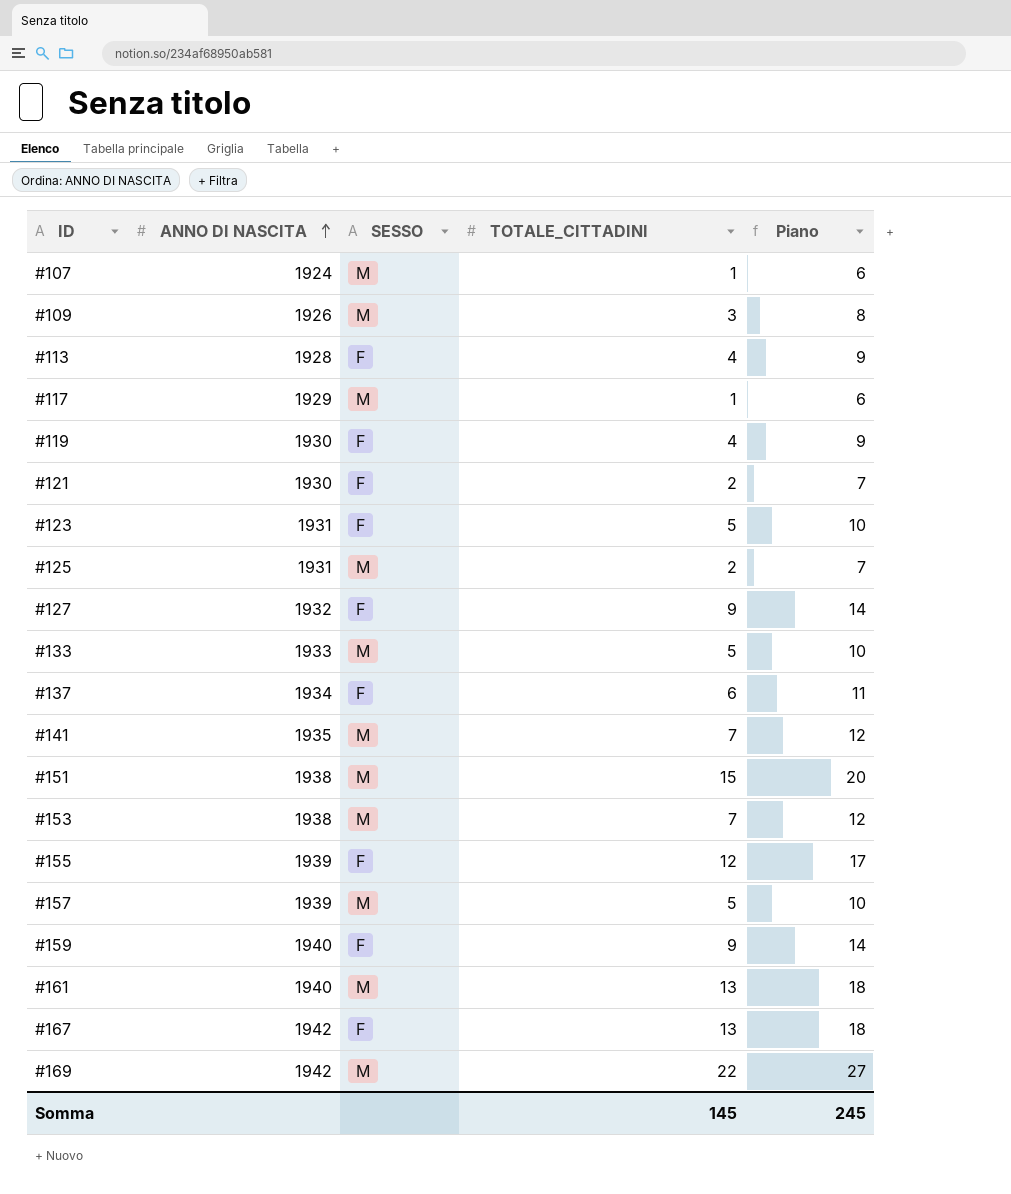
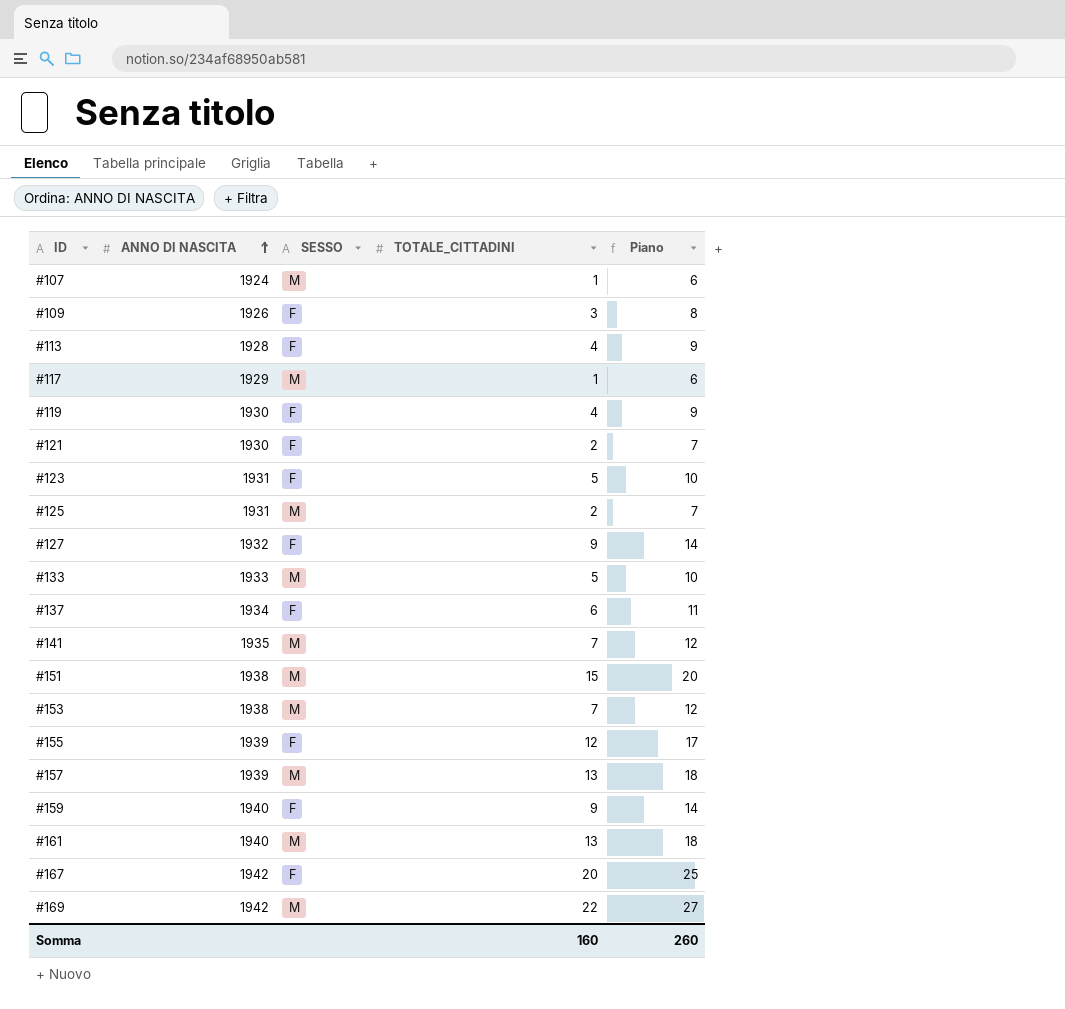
#109 | SESSO: M -> F
#157 | TOTALE_CITTADINI: 5 -> 13
#157 | Piano: 10 -> 18
#167 | TOTALE_CITTADINI: 13 -> 20
#167 | Piano: 18 -> 25
Somma | TOTALE_CITTADINI: 145 -> 160
Somma | Piano: 245 -> 260

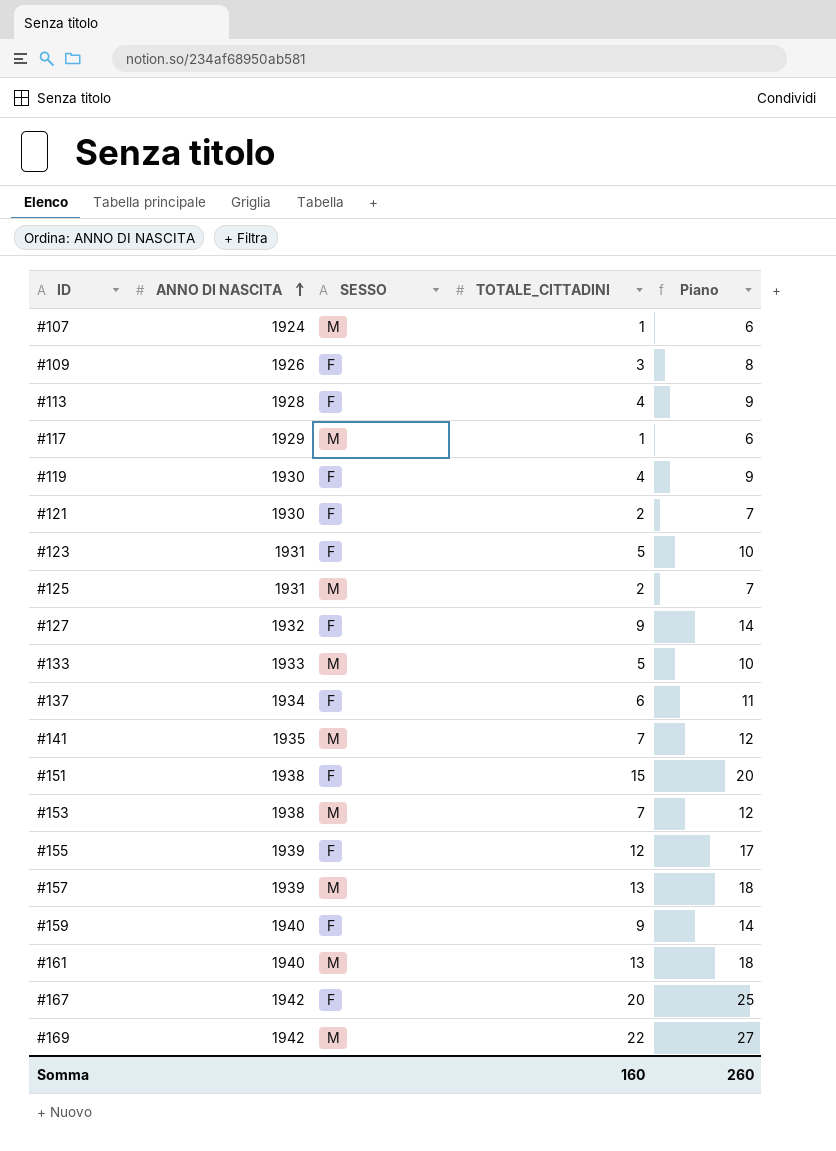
#151 | SESSO: M -> F

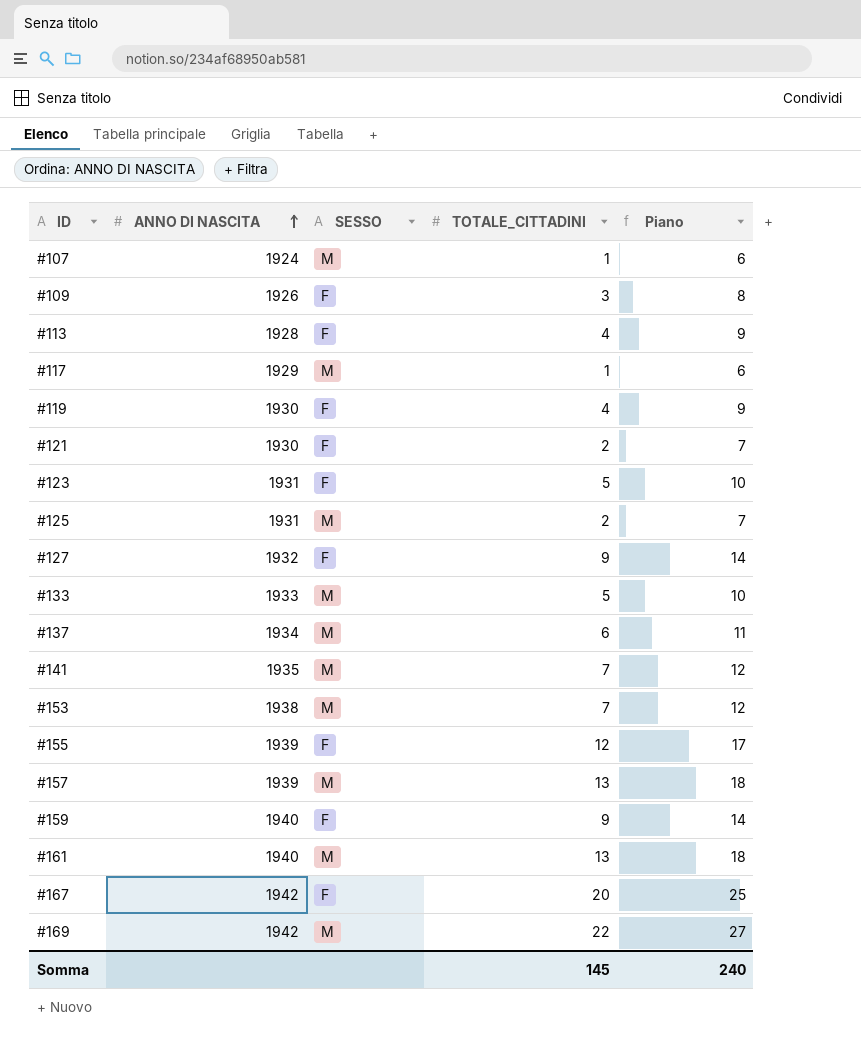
row #151: 1938 | F | 15 | 20 -> none
#137 | SESSO: F -> M
Somma | TOTALE_CITTADINI: 160 -> 145
Somma | Piano: 260 -> 240

